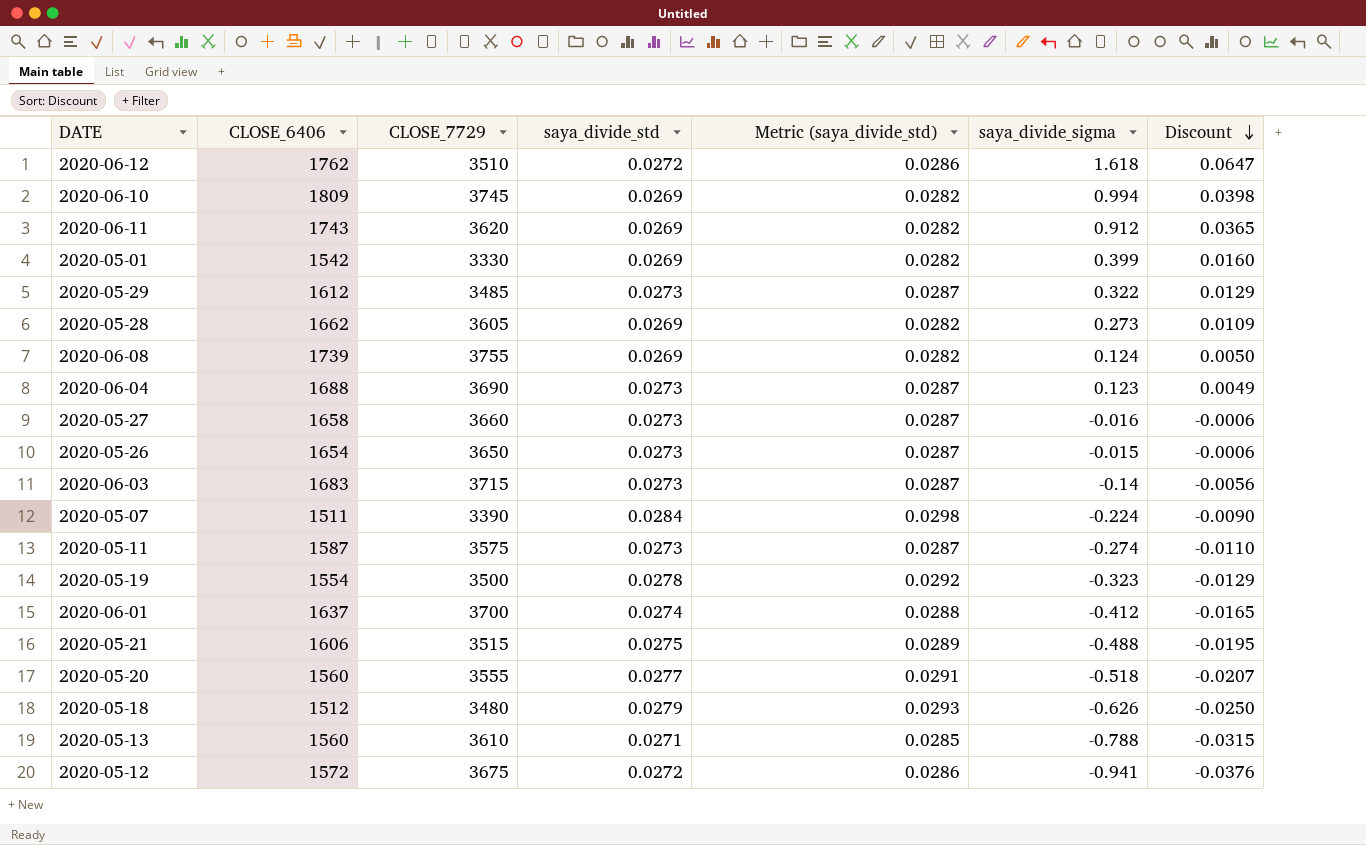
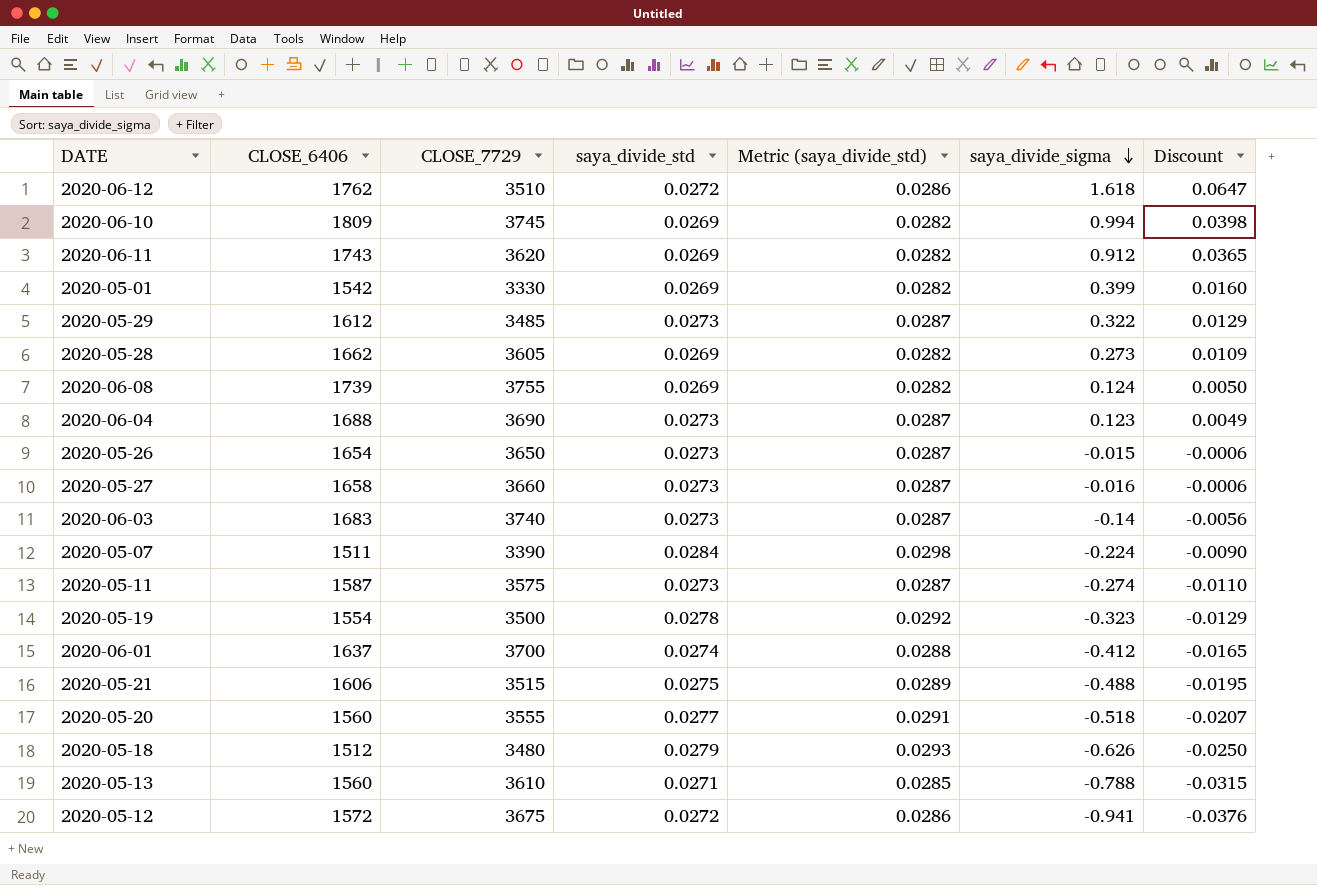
row order: Discount descending -> saya_divide_sigma descending
2020-06-03 | CLOSE_7729: 3715 -> 3740

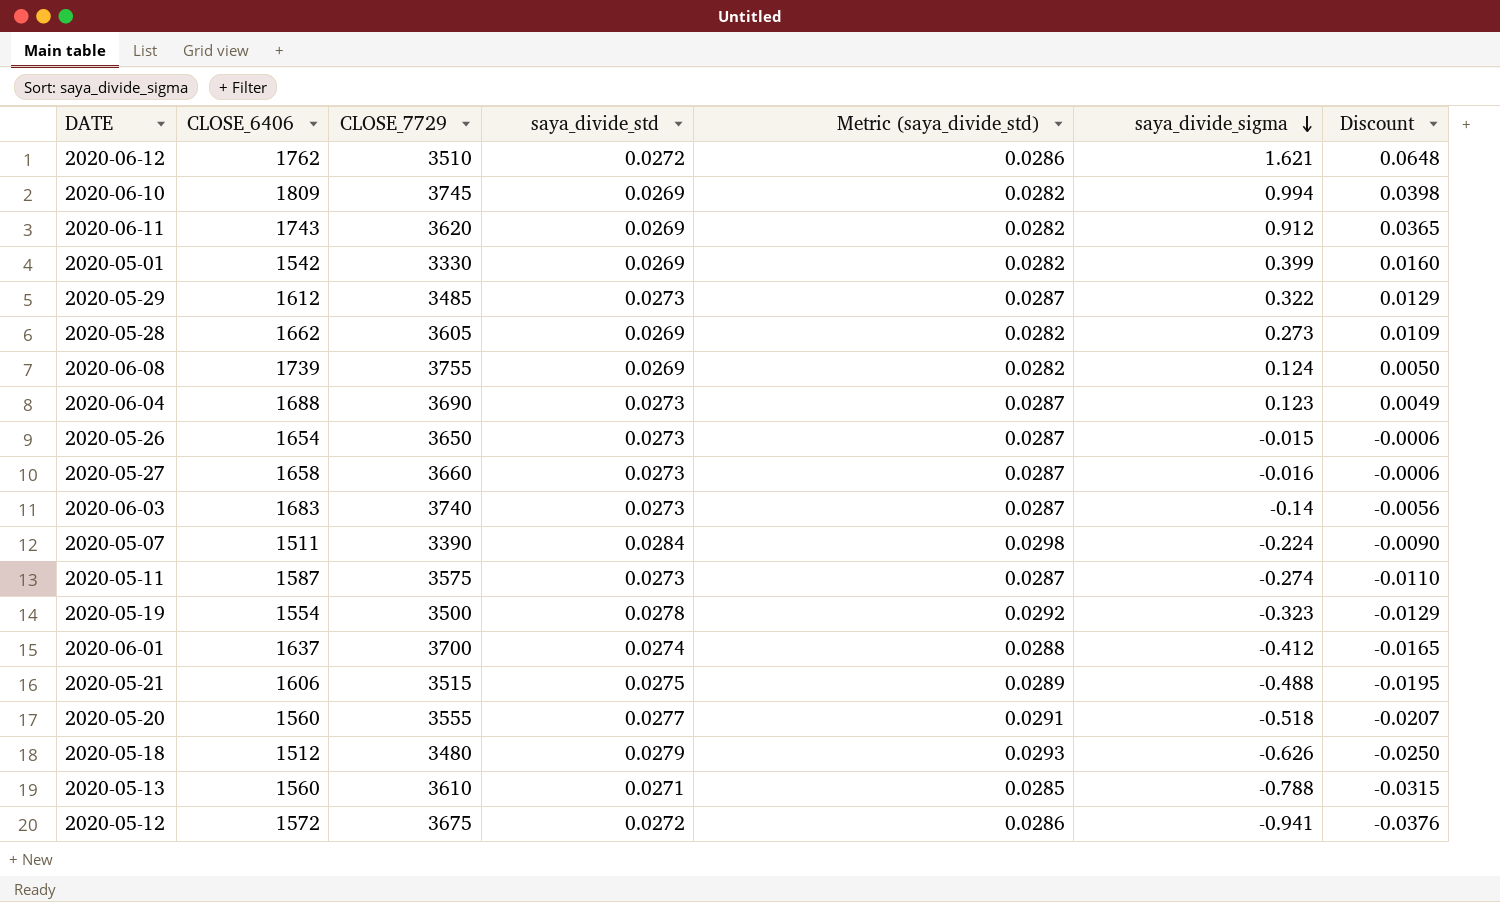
2020-06-12 | saya_divide_sigma: 1.618 -> 1.621
2020-06-12 | Discount: 0.0647 -> 0.0648

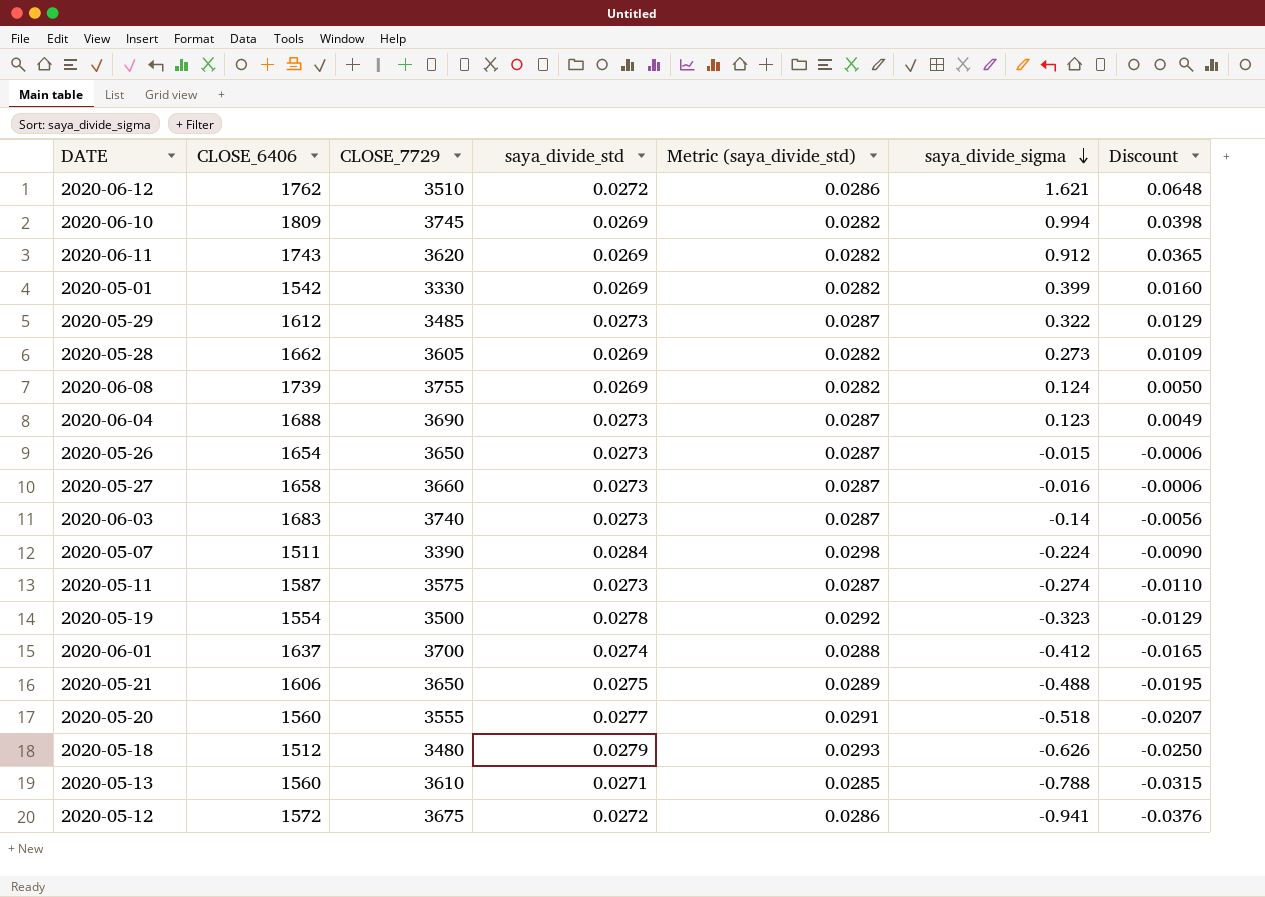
2020-05-21 | CLOSE_7729: 3515 -> 3650

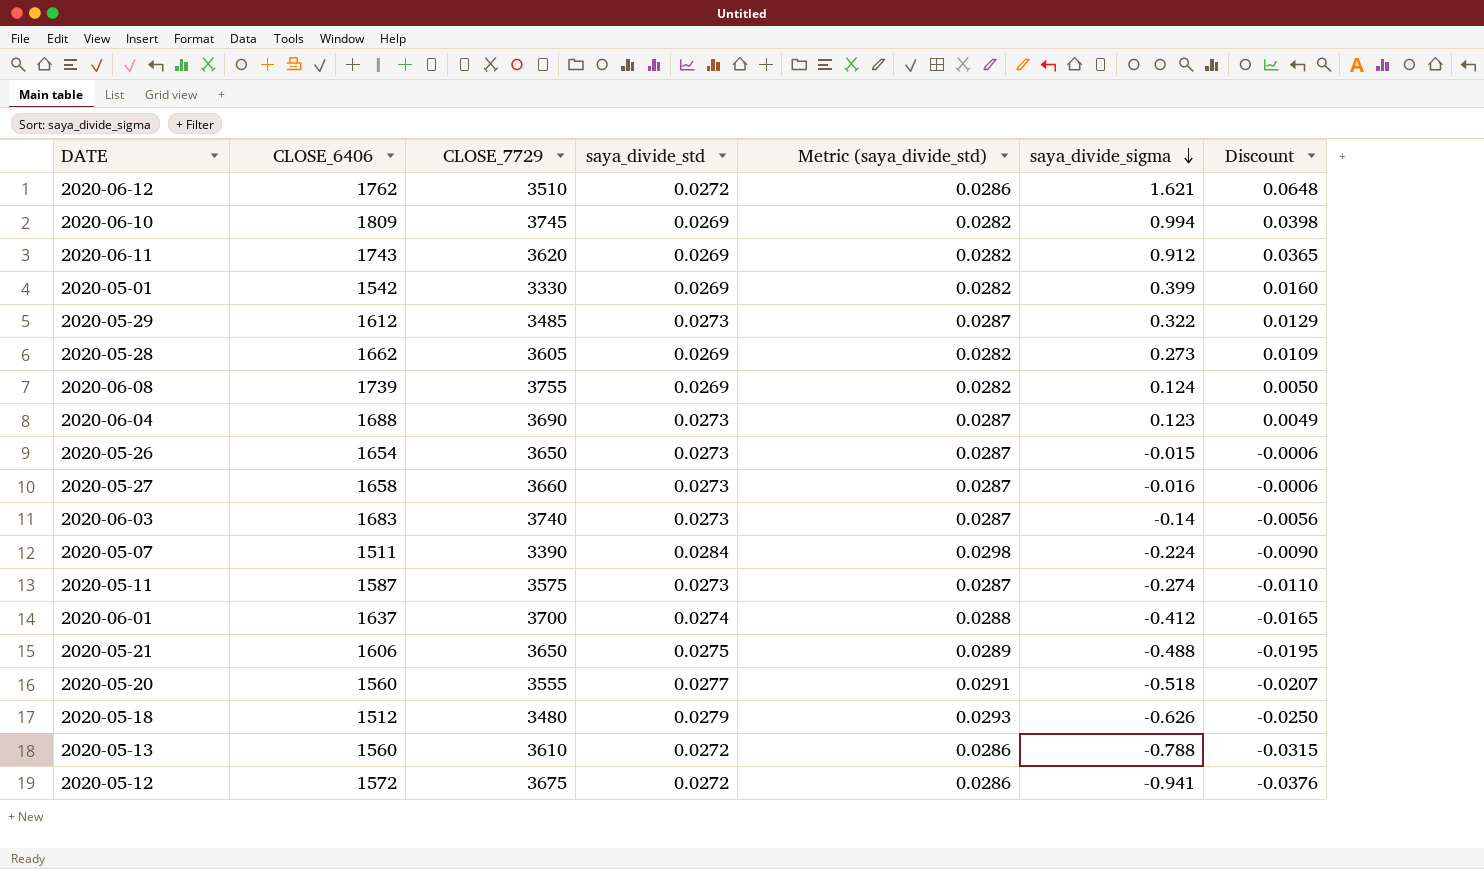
row 2020-05-19: 1554 | 3500 | 0.0278 | 0.0292 | -0.323 | -0.0129 -> none
2020-05-13 | saya_divide_std: 0.0271 -> 0.0272
2020-05-13 | Metric (saya_divide_std): 0.0285 -> 0.0286

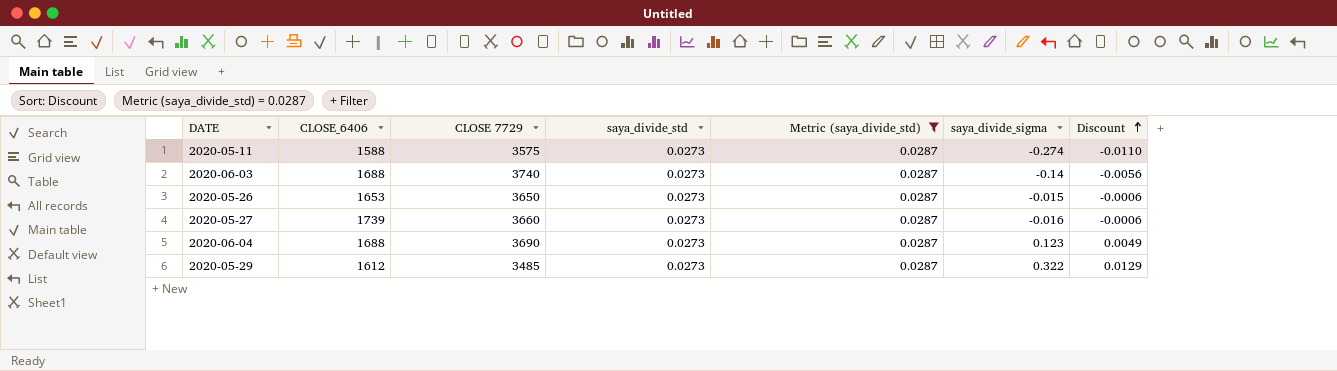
filter: none -> Metric (saya_divide_std) = 0.0287
row order: saya_divide_sigma descending -> Discount ascending
column name: CLOSE_7729 -> CLOSE 7729
2020-05-11 | CLOSE_6406: 1587 -> 1588
2020-06-03 | CLOSE_6406: 1683 -> 1688
2020-05-26 | CLOSE_6406: 1654 -> 1653
2020-05-27 | CLOSE_6406: 1658 -> 1739

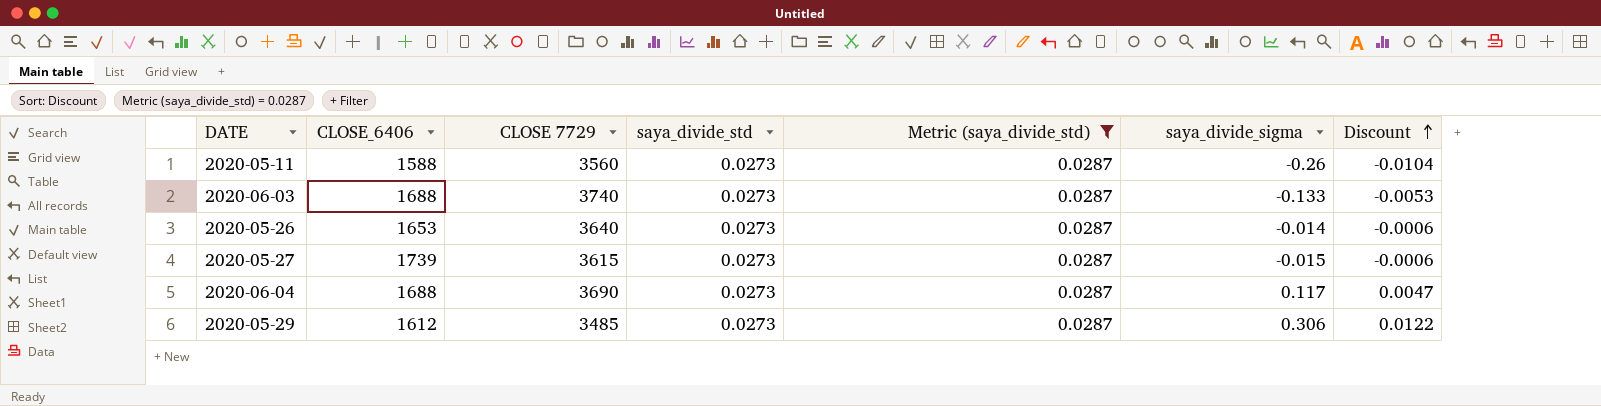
2020-05-11 | CLOSE 7729: 3575 -> 3560
2020-05-11 | saya_divide_sigma: -0.274 -> -0.26
2020-05-11 | Discount: -0.0110 -> -0.0104
2020-06-03 | saya_divide_sigma: -0.14 -> -0.133
2020-06-03 | Discount: -0.0056 -> -0.0053
2020-05-26 | CLOSE 7729: 3650 -> 3640
2020-05-26 | saya_divide_sigma: -0.015 -> -0.014
2020-05-27 | CLOSE 7729: 3660 -> 3615
2020-05-27 | saya_divide_sigma: -0.016 -> -0.015
2020-06-04 | saya_divide_sigma: 0.123 -> 0.117
2020-06-04 | Discount: 0.0049 -> 0.0047
2020-05-29 | saya_divide_sigma: 0.322 -> 0.306
2020-05-29 | Discount: 0.0129 -> 0.0122

